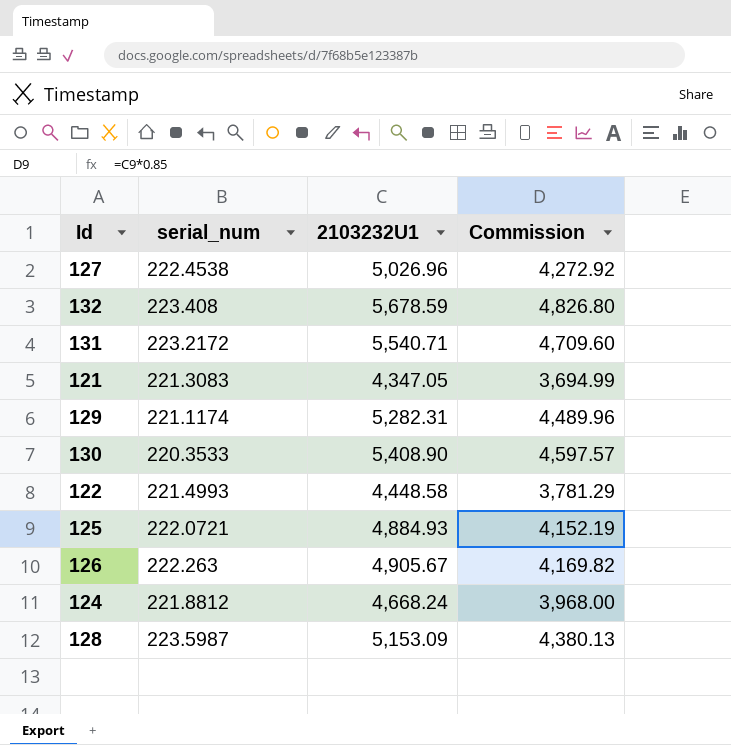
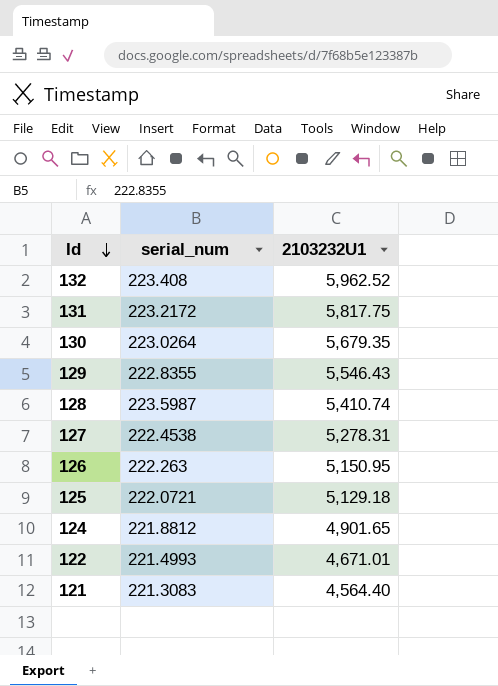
row order: none -> Id descending
column Commission | formula: [2103232U1] * 0.85 -> none
132 | 2103232U1: 5,678.59 -> 5,962.52
131 | 2103232U1: 5,540.71 -> 5,817.75
130 | serial_num: 220.3533 -> 223.0264
130 | 2103232U1: 5,408.90 -> 5,679.35
129 | serial_num: 221.1174 -> 222.8355
129 | 2103232U1: 5,282.31 -> 5,546.43
128 | 2103232U1: 5,153.09 -> 5,410.74
127 | 2103232U1: 5,026.96 -> 5,278.31
126 | 2103232U1: 4,905.67 -> 5,150.95
125 | 2103232U1: 4,884.93 -> 5,129.18
124 | 2103232U1: 4,668.24 -> 4,901.65
122 | 2103232U1: 4,448.58 -> 4,671.01
121 | 2103232U1: 4,347.05 -> 4,564.40

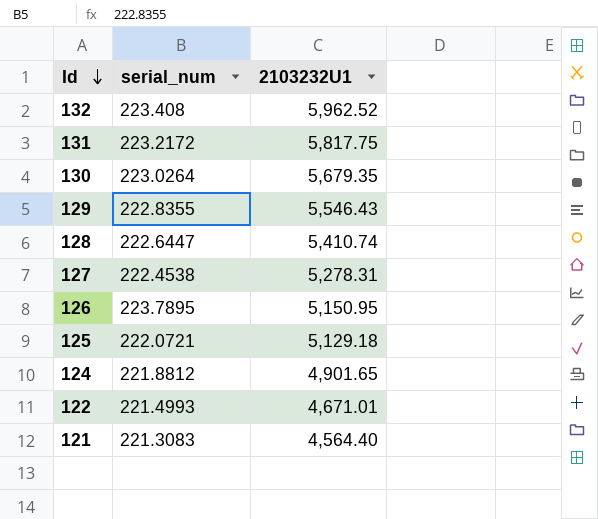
128 | serial_num: 223.5987 -> 222.6447
126 | serial_num: 222.263 -> 223.7895

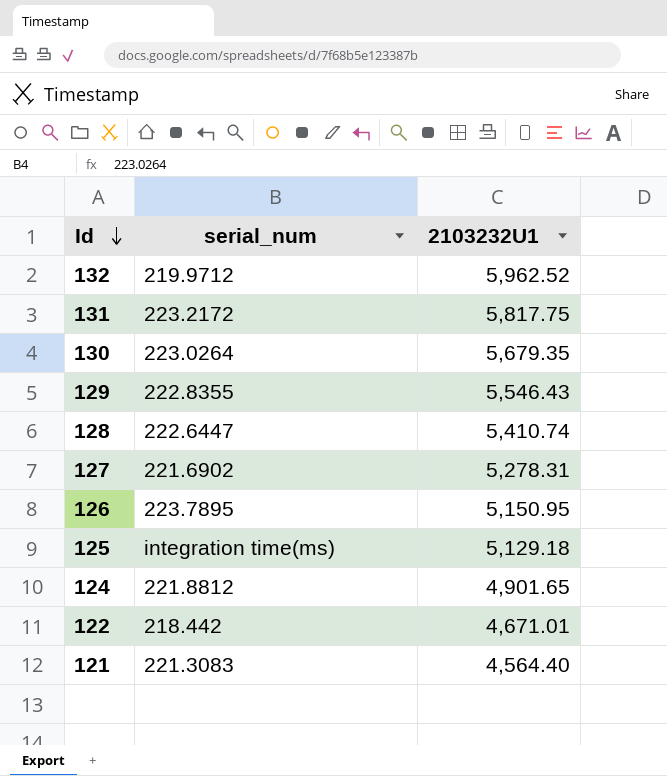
132 | serial_num: 223.408 -> 219.9712
127 | serial_num: 222.4538 -> 221.6902
125 | serial_num: 222.0721 -> integration time(ms)
122 | serial_num: 221.4993 -> 218.442

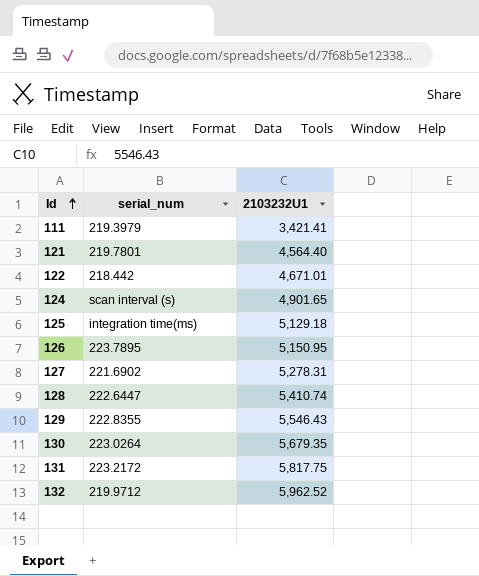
row order: Id descending -> Id ascending
row 111: none -> 219.3979 | 3,421.41
121 | serial_num: 221.3083 -> 219.7801
124 | serial_num: 221.8812 -> scan interval (s)

